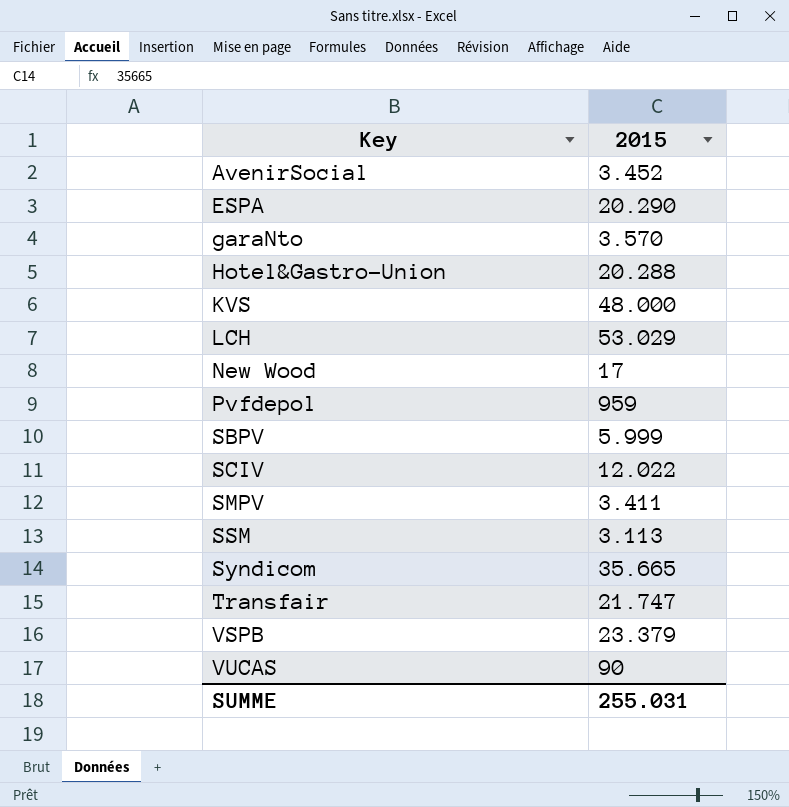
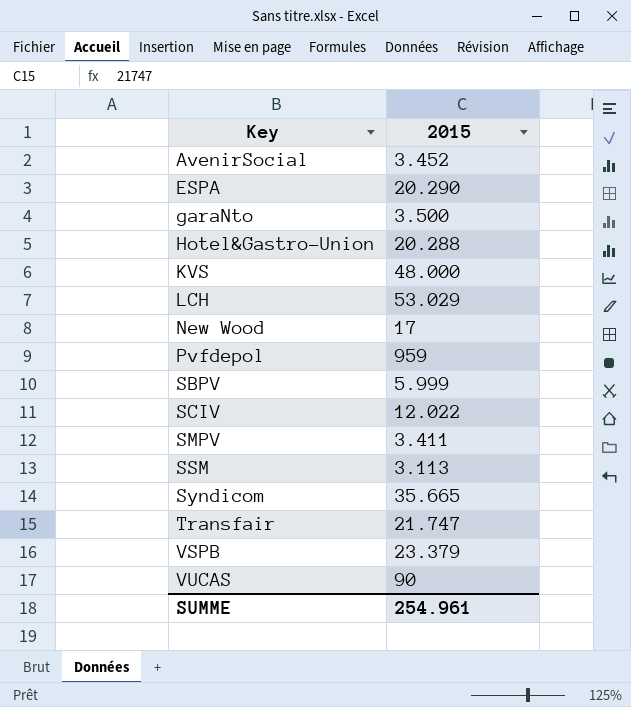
garaNto | 2015: 3.570 -> 3.500
SUMME | 2015: 255.031 -> 254.961

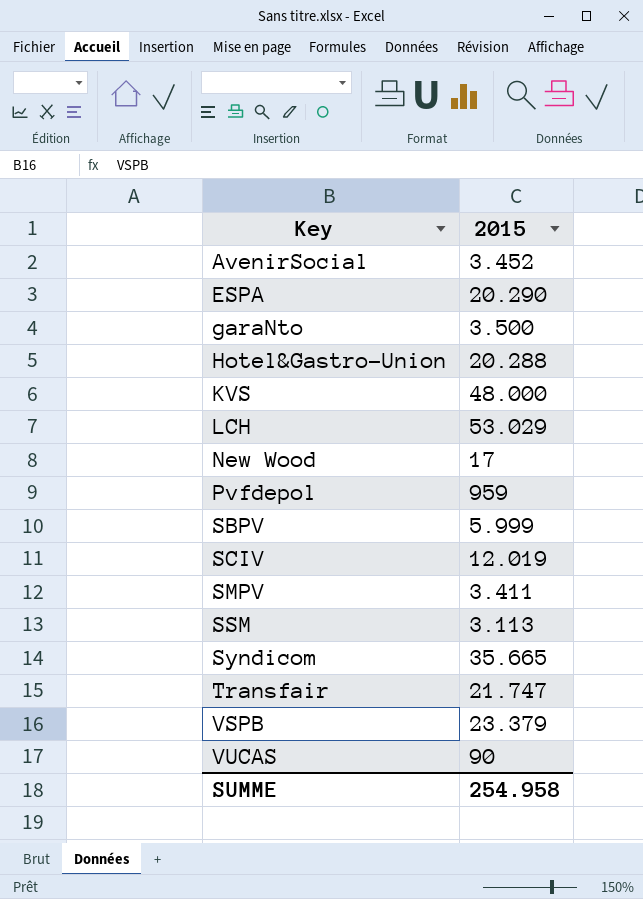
SCIV | 2015: 12.022 -> 12.019
SUMME | 2015: 254.961 -> 254.958

